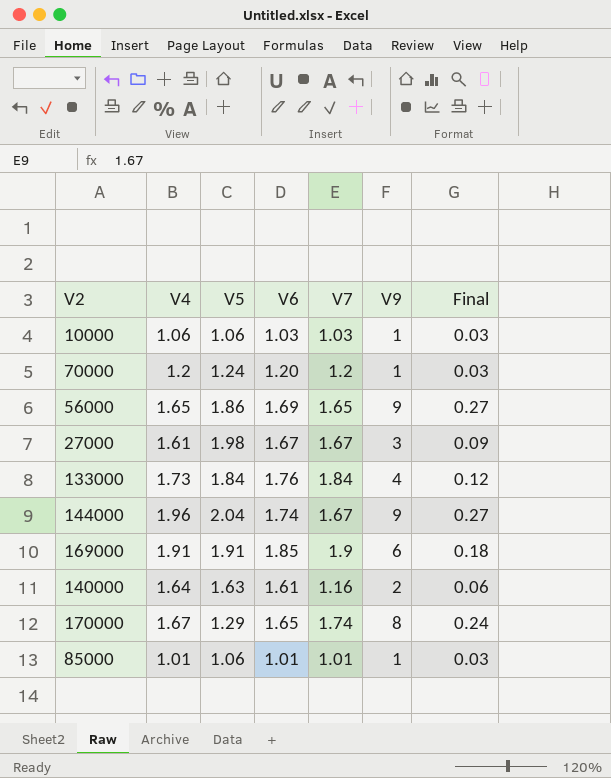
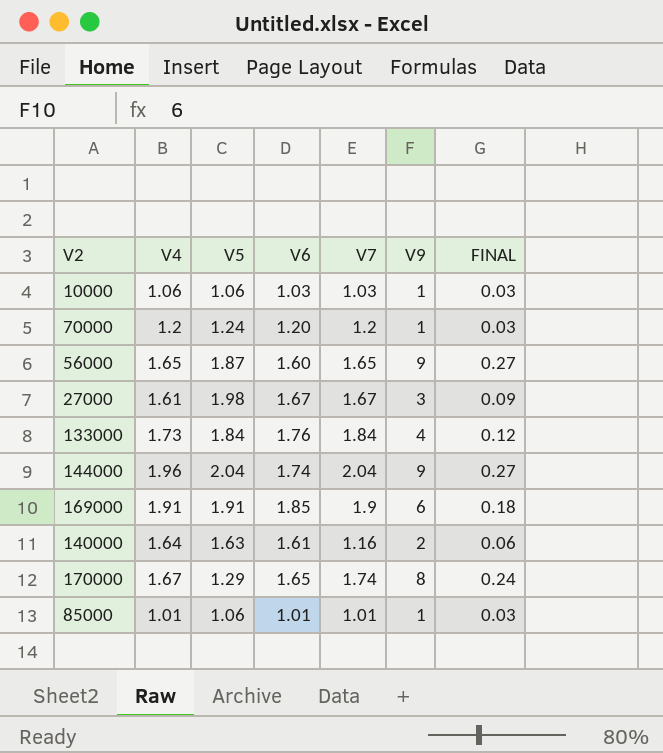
column name: Final -> FINAL
56000 | V5: 1.86 -> 1.87
56000 | V6: 1.69 -> 1.60
144000 | V7: 1.67 -> 2.04

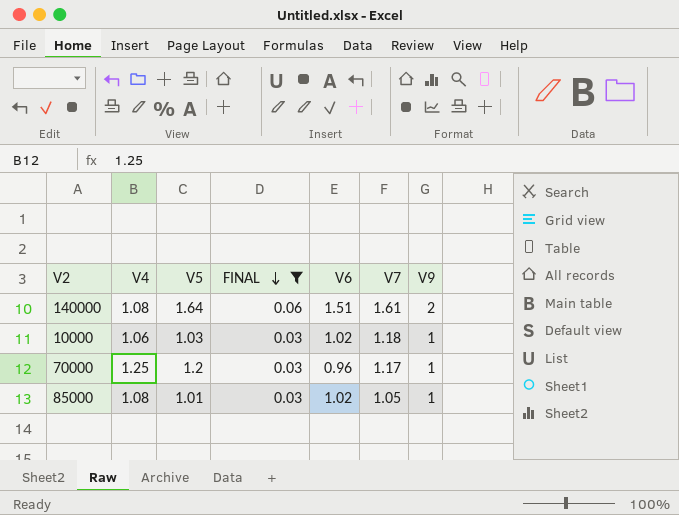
filter: none -> FINAL <= 0.06
row order: none -> FINAL descending
column FINAL | position: 7 -> 4
140000 | V4: 1.64 -> 1.08
140000 | V5: 1.63 -> 1.64
140000 | V6: 1.61 -> 1.51
140000 | V7: 1.16 -> 1.61
10000 | V5: 1.06 -> 1.03
10000 | V6: 1.03 -> 1.02
10000 | V7: 1.03 -> 1.18
70000 | V4: 1.2 -> 1.25
70000 | V5: 1.24 -> 1.2
70000 | V6: 1.20 -> 0.96
70000 | V7: 1.2 -> 1.17
85000 | V4: 1.01 -> 1.08
85000 | V5: 1.06 -> 1.01
85000 | V6: 1.01 -> 1.02
85000 | V7: 1.01 -> 1.05

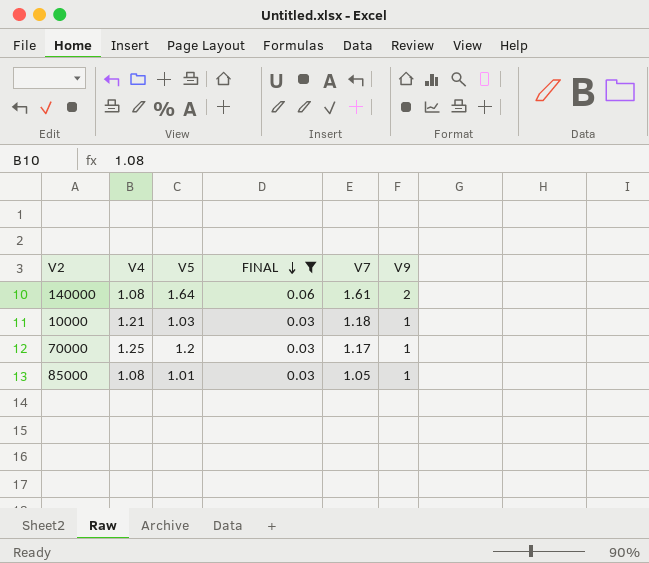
column V6 | position: 5 -> none
10000 | V4: 1.06 -> 1.21

